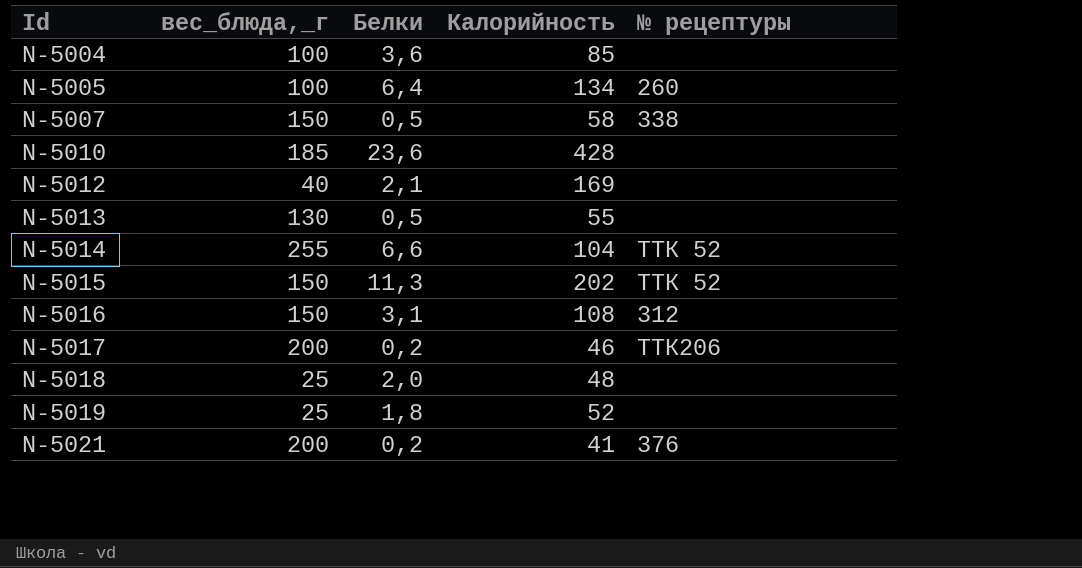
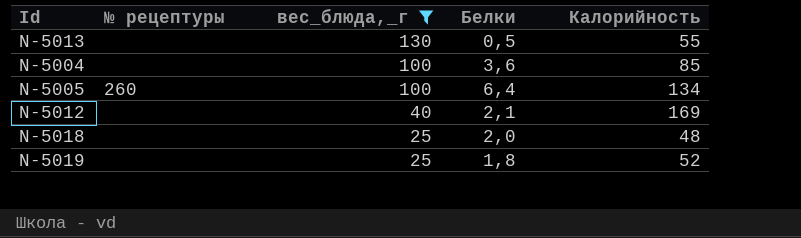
filter: none -> вес_блюда,_г <= 130
row order: Id ascending -> вес_блюда,_г descending
column № рецептуры | position: 5 -> 2

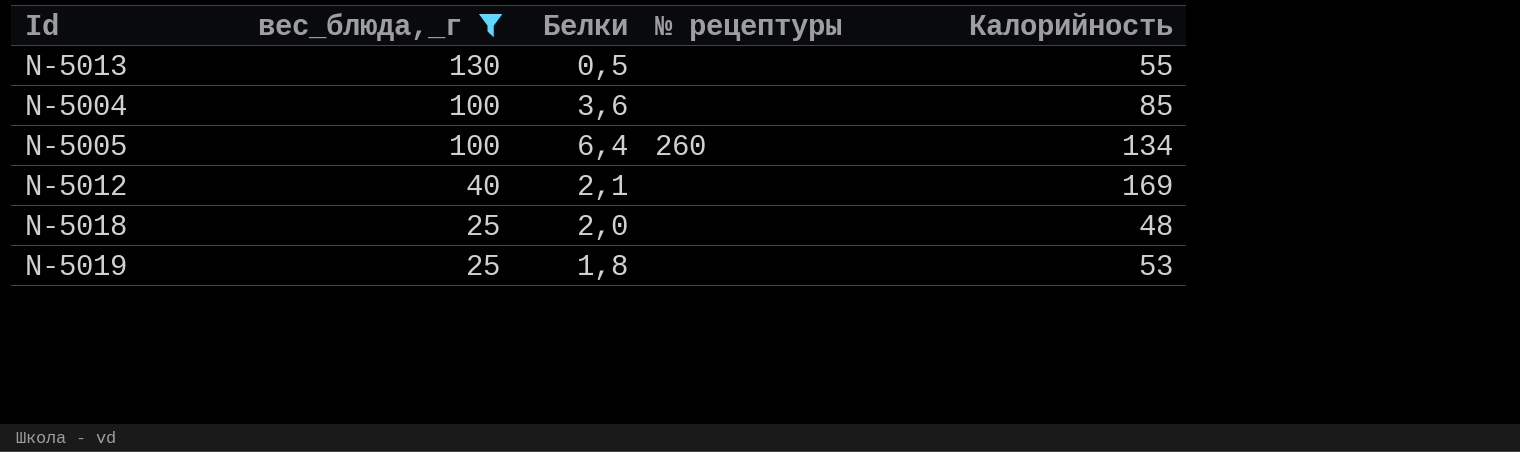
column № рецептуры | position: 2 -> 4
N-5019 | Калорийность: 52 -> 53

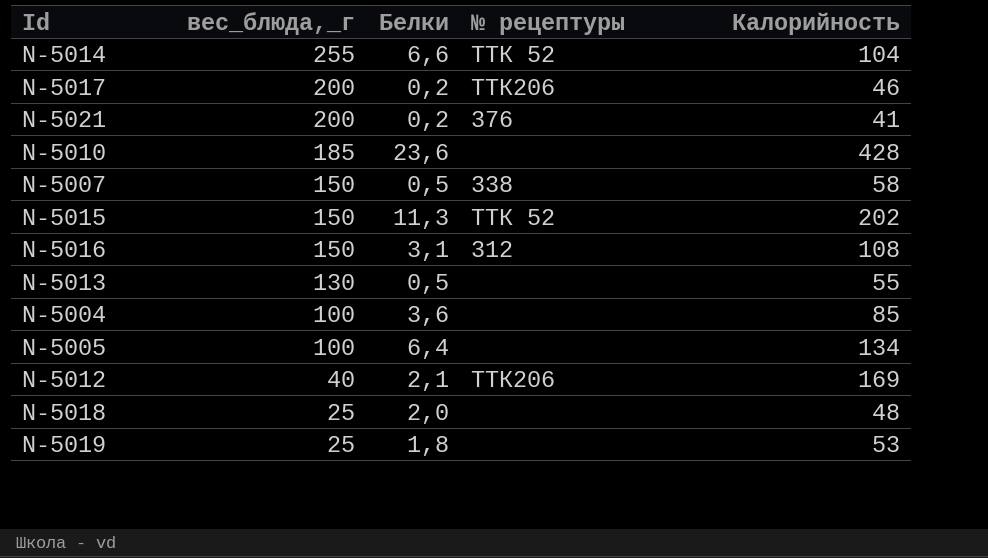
filter: вес_блюда,_г <= 130 -> none
N-5005 | № рецептуры: 260 -> none
N-5012 | № рецептуры: none -> ТТК206

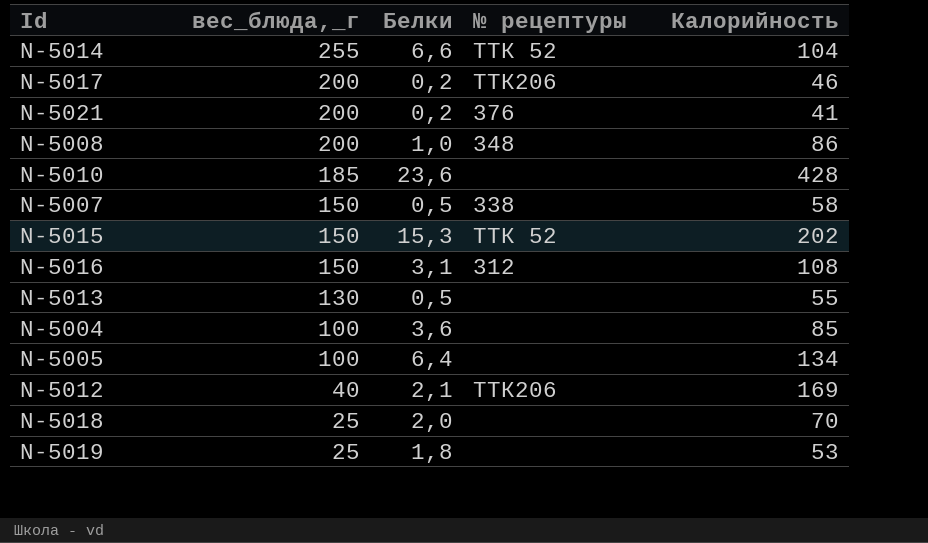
row N-5008: none -> 200 | 1,0 | 348 | 86
N-5015 | Белки: 11,3 -> 15,3
N-5018 | Калорийность: 48 -> 70

